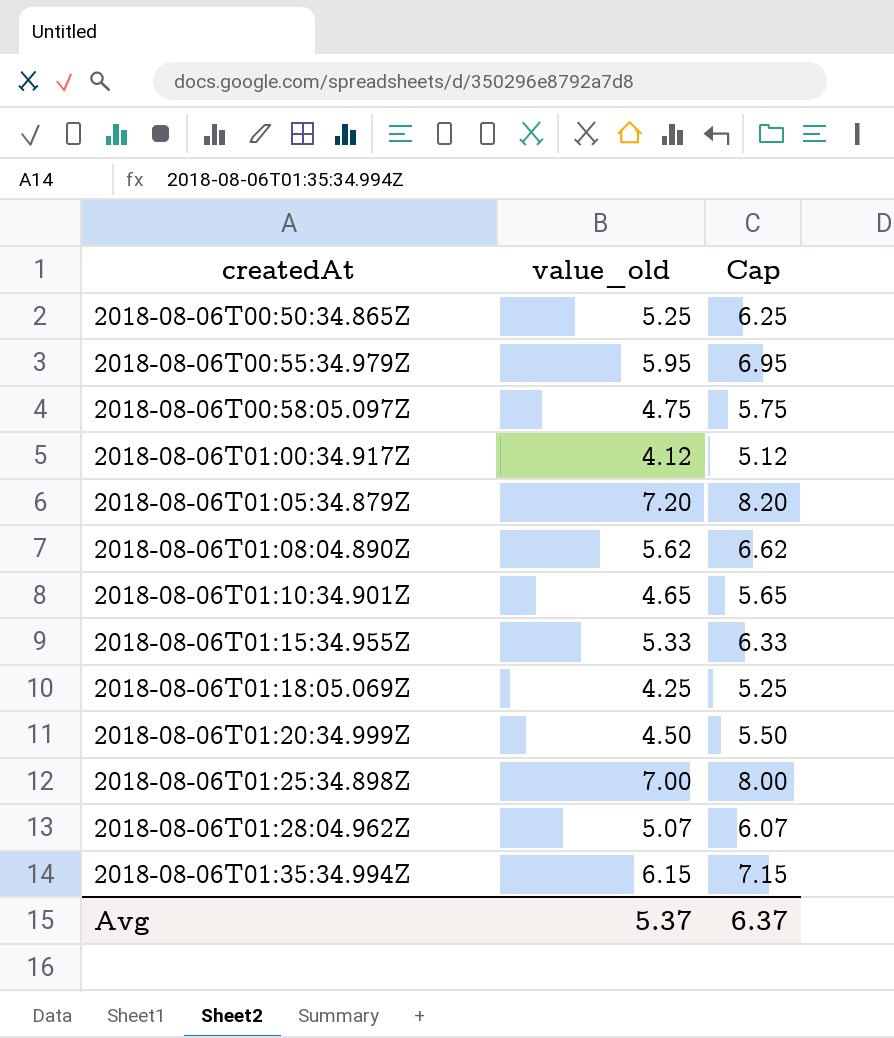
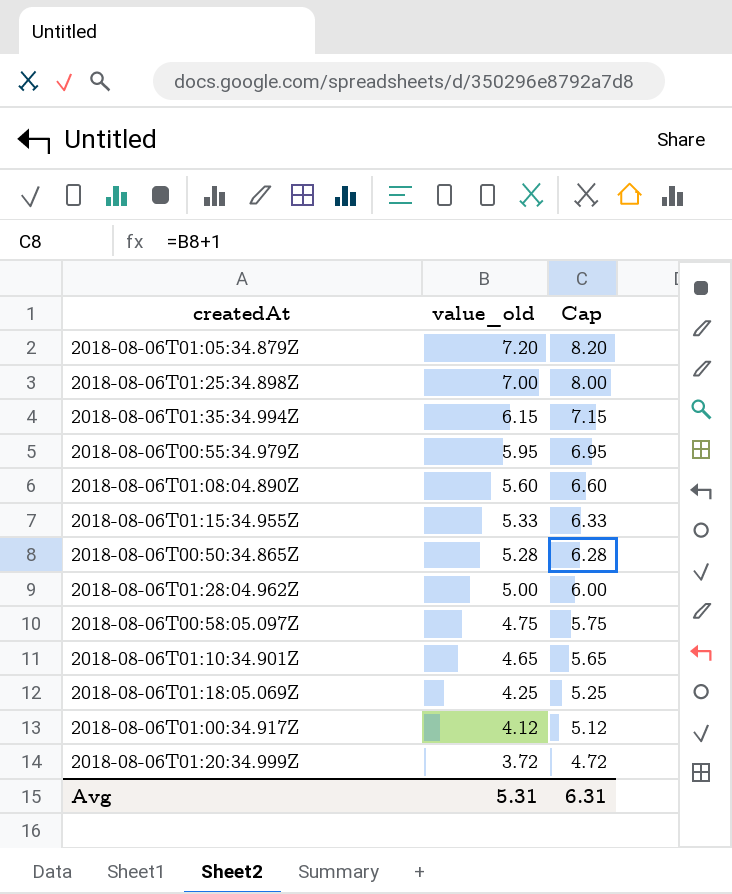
row order: createdAt ascending -> value_old descending
2018-08-06T01:08:04.890Z | value_old: 5.62 -> 5.60
2018-08-06T01:08:04.890Z | Cap: 6.62 -> 6.60
2018-08-06T00:50:34.865Z | value_old: 5.25 -> 5.28
2018-08-06T00:50:34.865Z | Cap: 6.25 -> 6.28
2018-08-06T01:28:04.962Z | value_old: 5.07 -> 5.00
2018-08-06T01:28:04.962Z | Cap: 6.07 -> 6.00
2018-08-06T01:20:34.999Z | value_old: 4.50 -> 3.72
2018-08-06T01:20:34.999Z | Cap: 5.50 -> 4.72
Avg | value_old: 5.37 -> 5.31
Avg | Cap: 6.37 -> 6.31

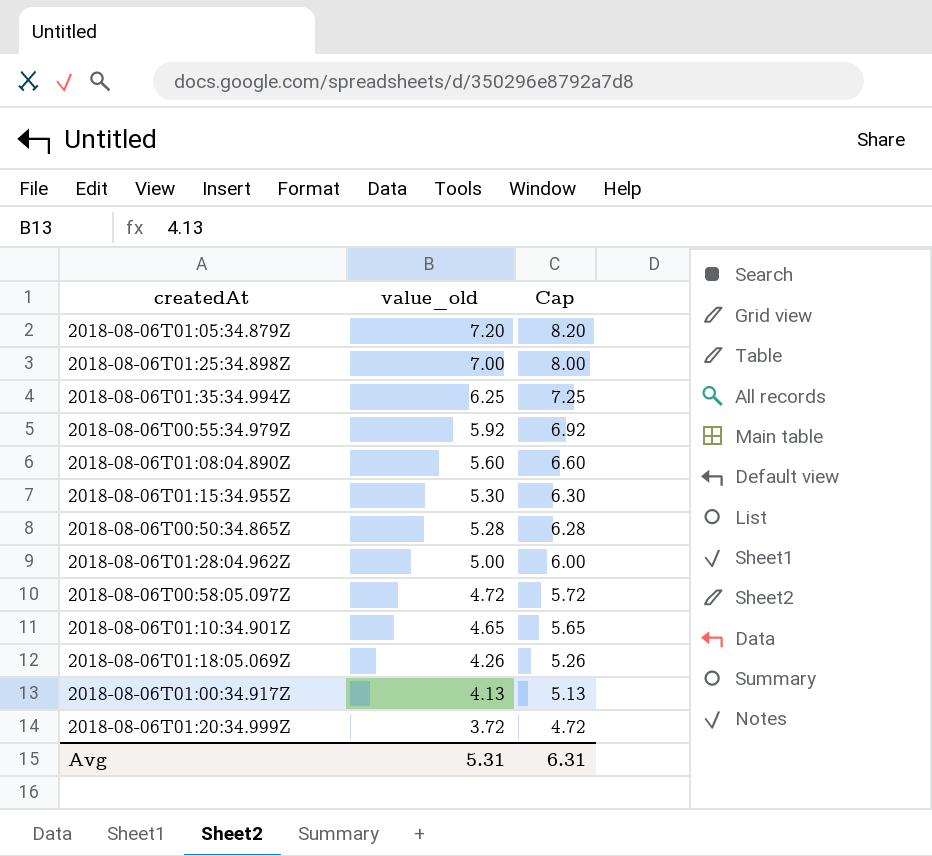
2018-08-06T01:35:34.994Z | value_old: 6.15 -> 6.25
2018-08-06T01:35:34.994Z | Cap: 7.15 -> 7.25
2018-08-06T00:55:34.979Z | value_old: 5.95 -> 5.92
2018-08-06T00:55:34.979Z | Cap: 6.95 -> 6.92
2018-08-06T01:15:34.955Z | value_old: 5.33 -> 5.30
2018-08-06T01:15:34.955Z | Cap: 6.33 -> 6.30
2018-08-06T00:58:05.097Z | value_old: 4.75 -> 4.72
2018-08-06T00:58:05.097Z | Cap: 5.75 -> 5.72
2018-08-06T01:18:05.069Z | value_old: 4.25 -> 4.26
2018-08-06T01:18:05.069Z | Cap: 5.25 -> 5.26
2018-08-06T01:00:34.917Z | value_old: 4.12 -> 4.13
2018-08-06T01:00:34.917Z | Cap: 5.12 -> 5.13

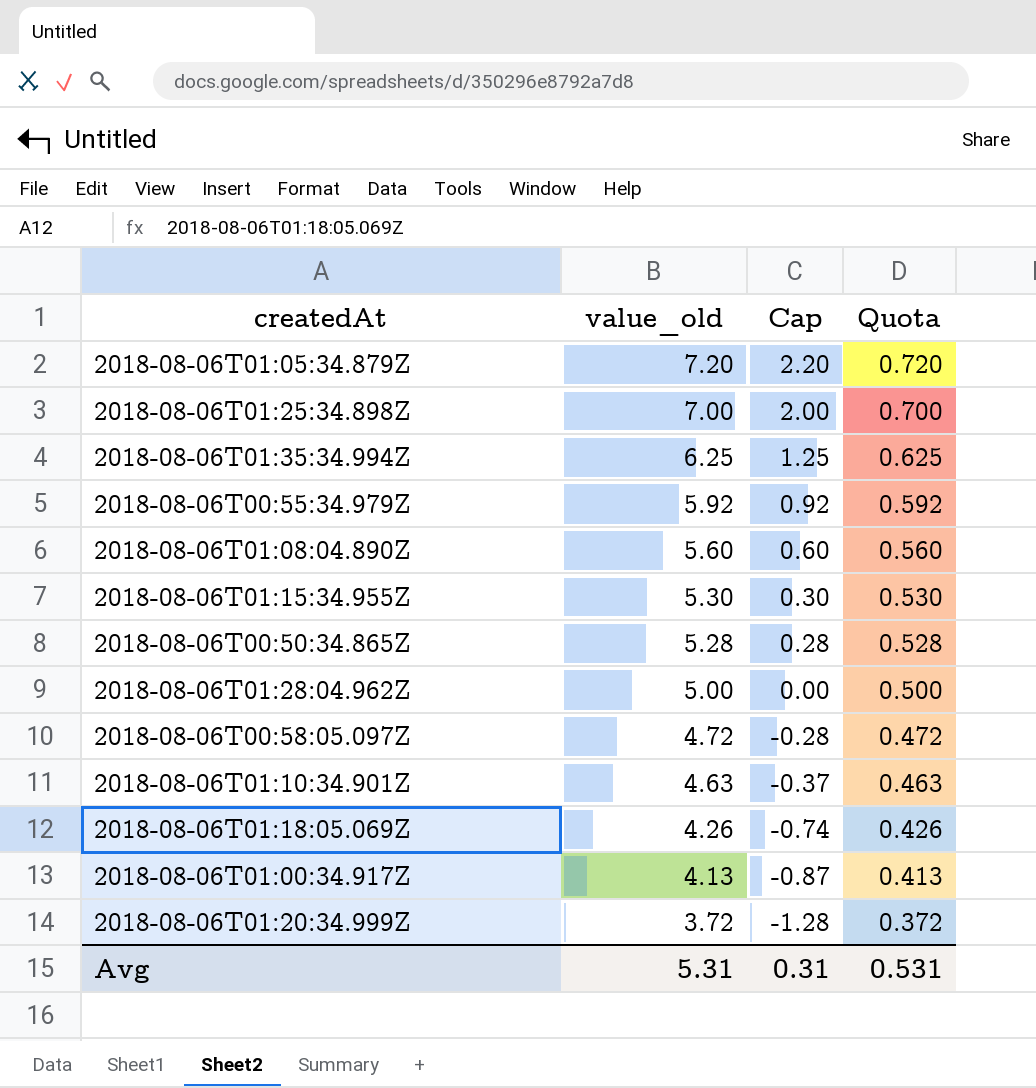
column Cap | formula: [value_old] + 1 -> [value_old] - 5
column Quota | formula: none -> [value_old] * 0.1
2018-08-06T01:10:34.901Z | value_old: 4.65 -> 4.63
Avg | Cap: 6.31 -> 0.31

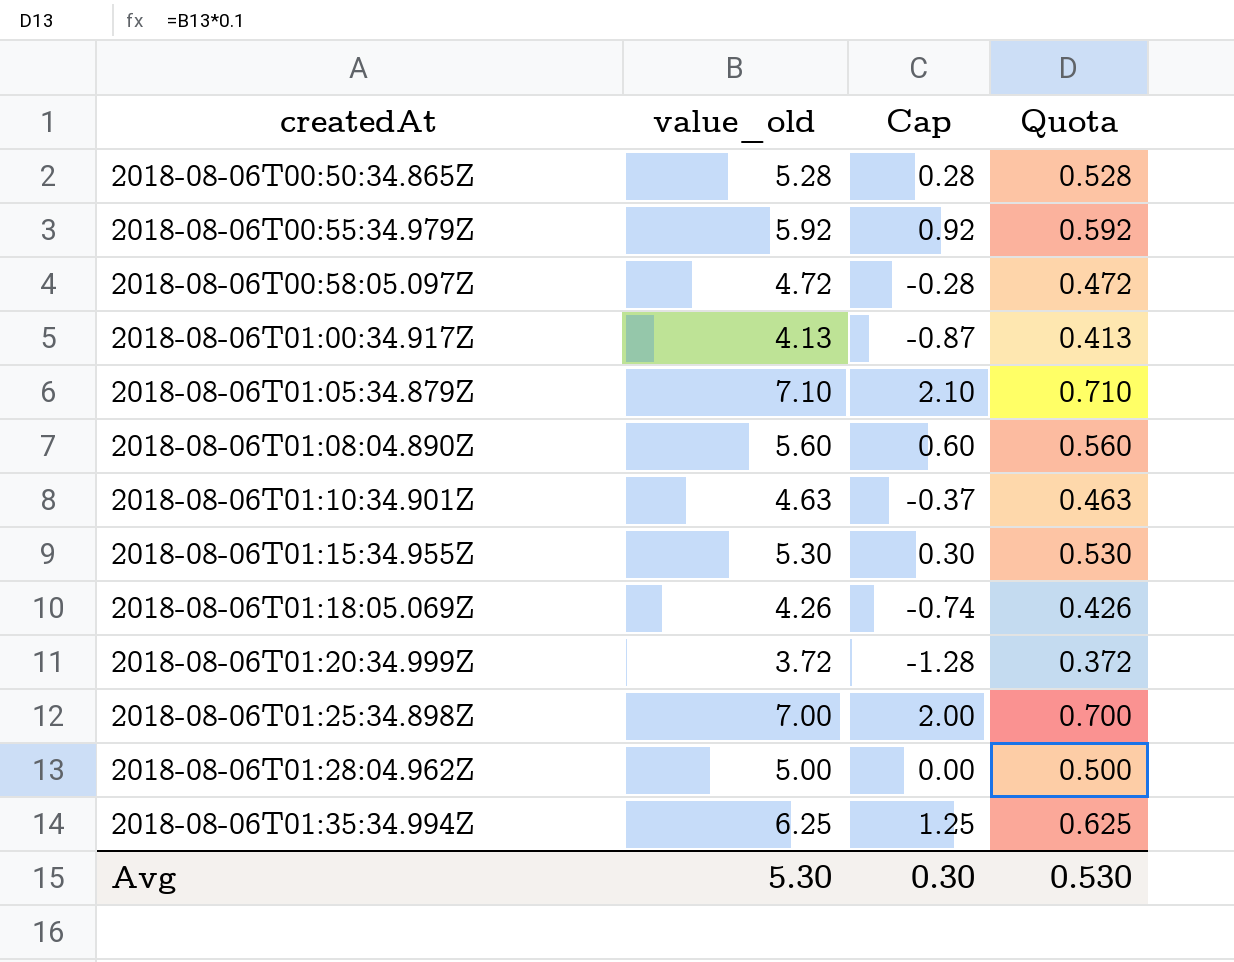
row order: value_old descending -> createdAt ascending
2018-08-06T01:05:34.879Z | value_old: 7.20 -> 7.10
2018-08-06T01:05:34.879Z | Cap: 2.20 -> 2.10
2018-08-06T01:05:34.879Z | Quota: 0.720 -> 0.710
Avg | value_old: 5.31 -> 5.30
Avg | Cap: 0.31 -> 0.30
Avg | Quota: 0.531 -> 0.530

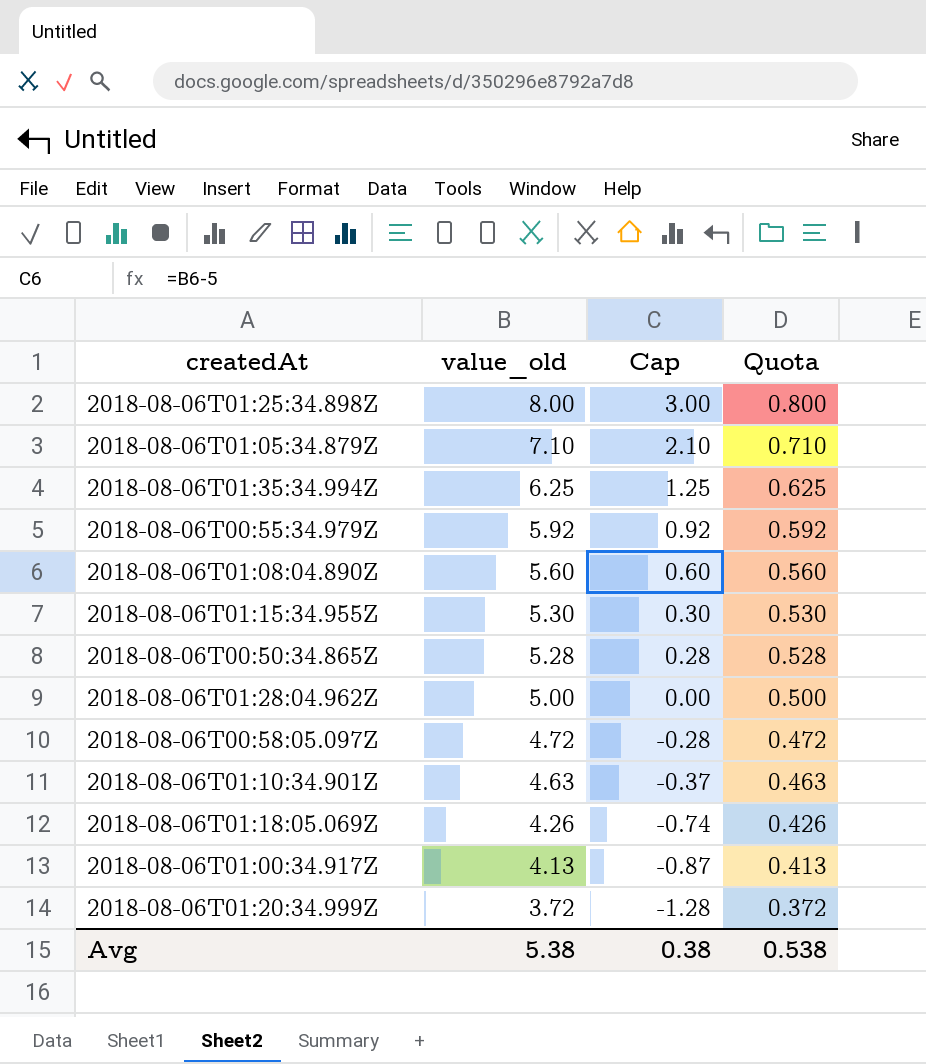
row order: createdAt ascending -> value_old descending
2018-08-06T01:25:34.898Z | value_old: 7.00 -> 8.00
2018-08-06T01:25:34.898Z | Cap: 2.00 -> 3.00
2018-08-06T01:25:34.898Z | Quota: 0.700 -> 0.800
Avg | value_old: 5.30 -> 5.38
Avg | Cap: 0.30 -> 0.38
Avg | Quota: 0.530 -> 0.538

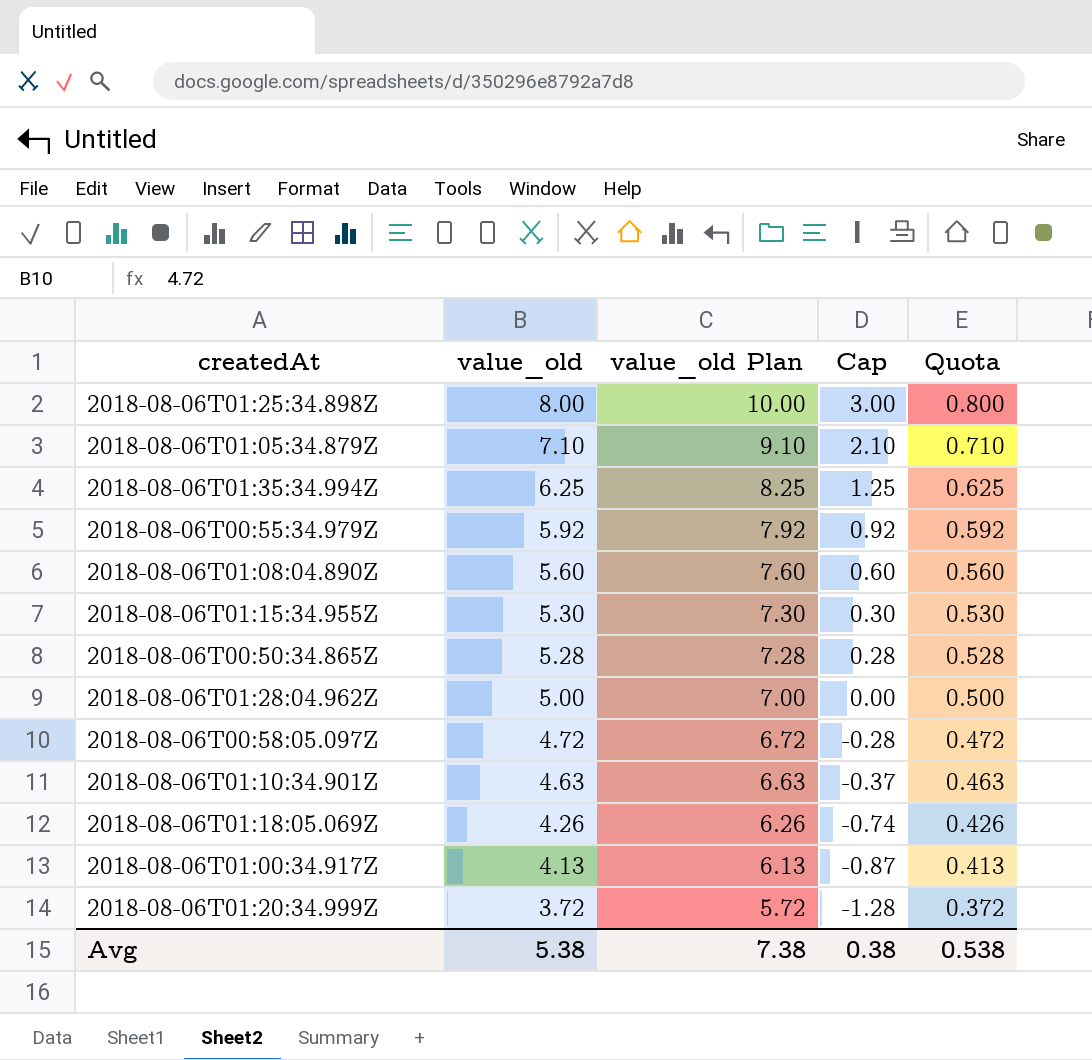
column value_old Plan | formula: none -> [value_old] + 2

